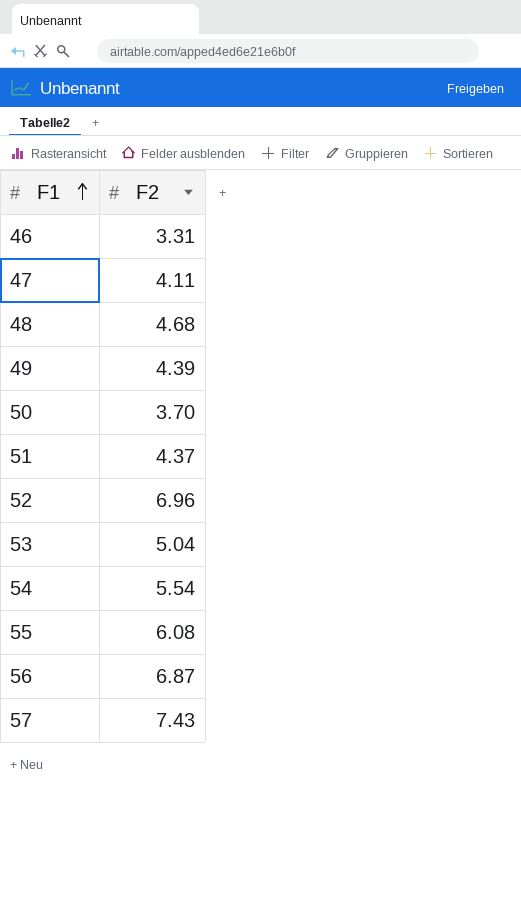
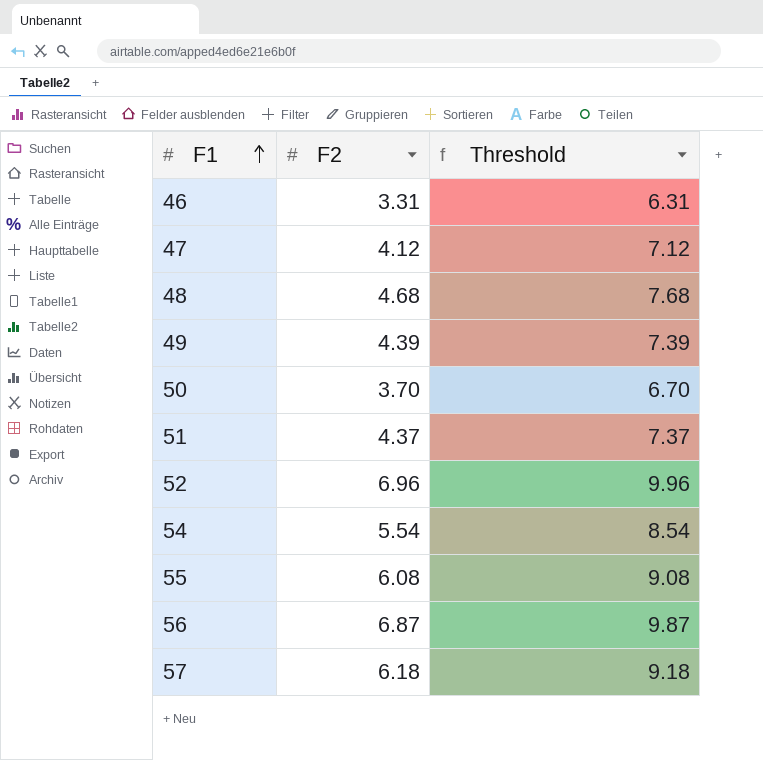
column Threshold | formula: none -> [F2] + 3
row 53: 5.04 -> none
47 | F2: 4.11 -> 4.12
57 | F2: 7.43 -> 6.18

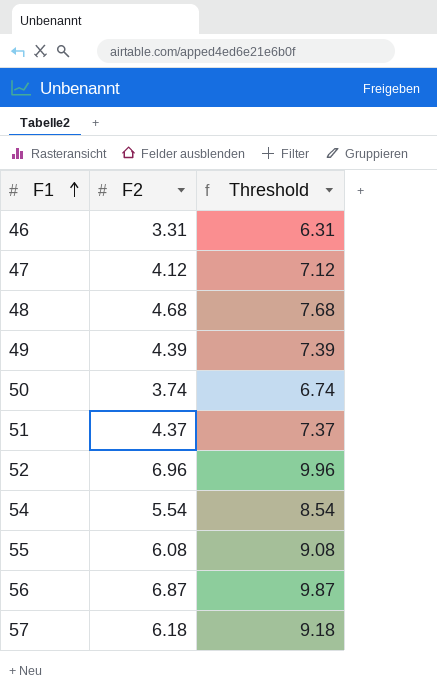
50 | F2: 3.70 -> 3.74
50 | Threshold: 6.70 -> 6.74

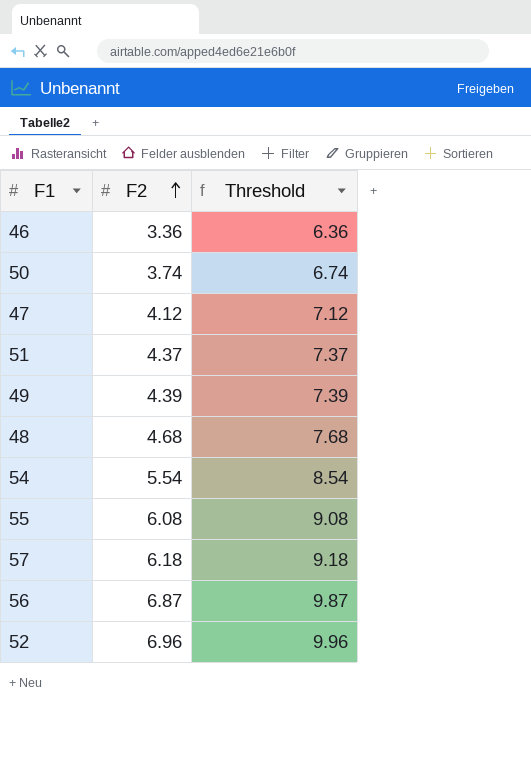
row order: F1 ascending -> F2 ascending
46 | F2: 3.31 -> 3.36
46 | Threshold: 6.31 -> 6.36

